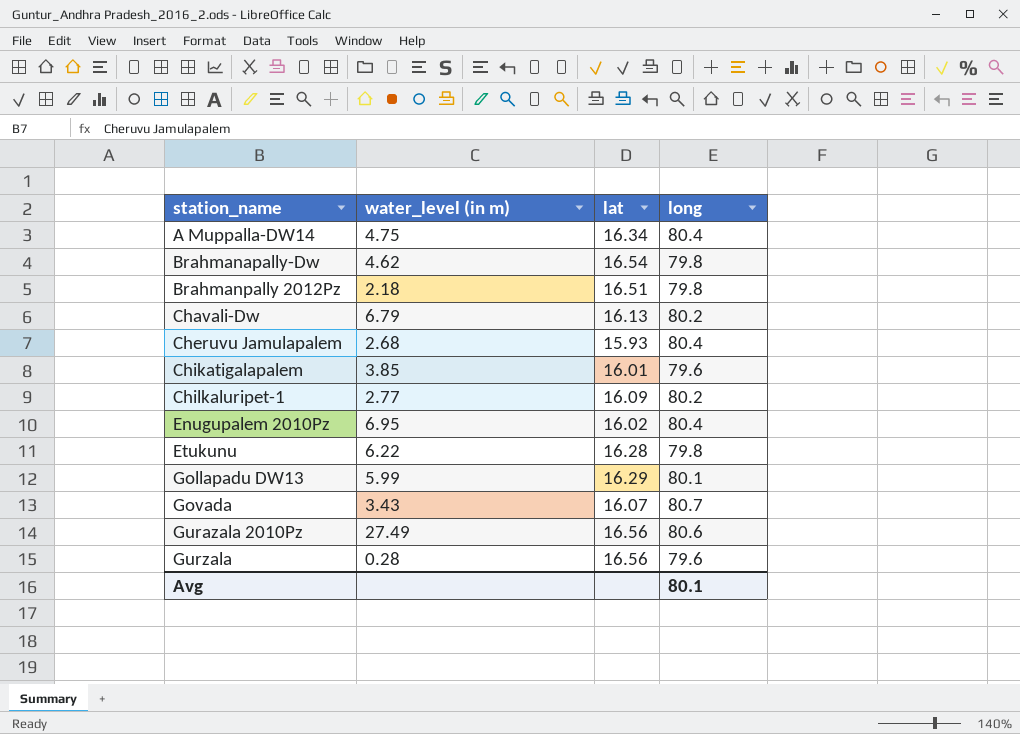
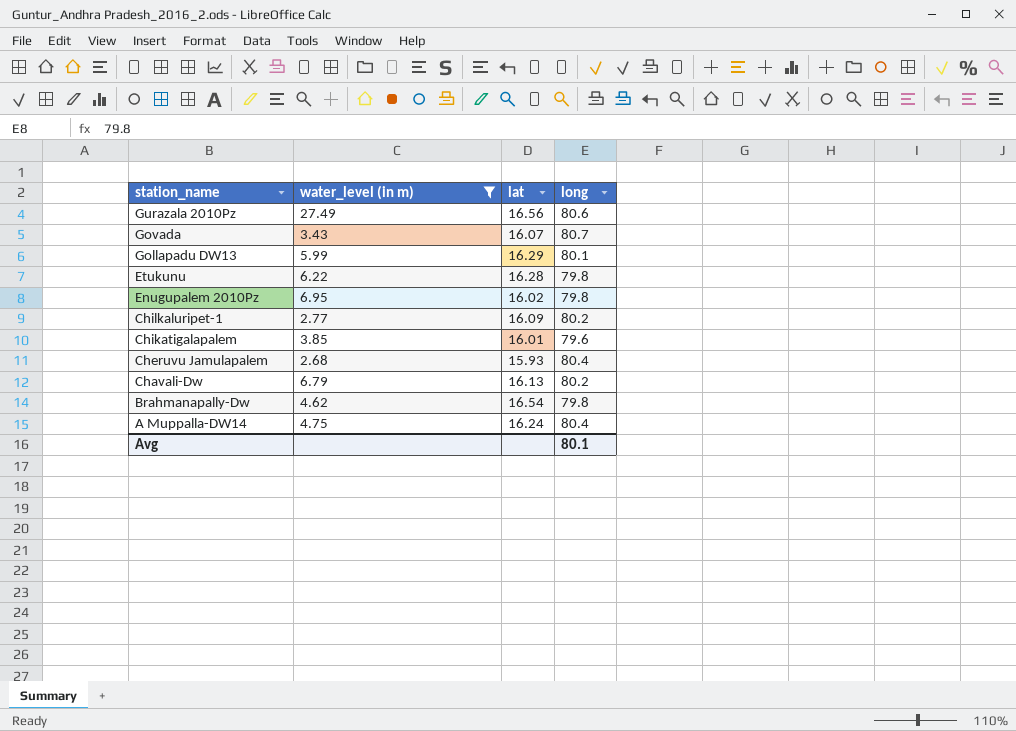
filter: none -> water_level (in m) >= 2.68
row order: station_name ascending -> station_name descending
Enugupalem 2010Pz | long: 80.4 -> 79.8
A Muppalla-DW14 | lat: 16.34 -> 16.24

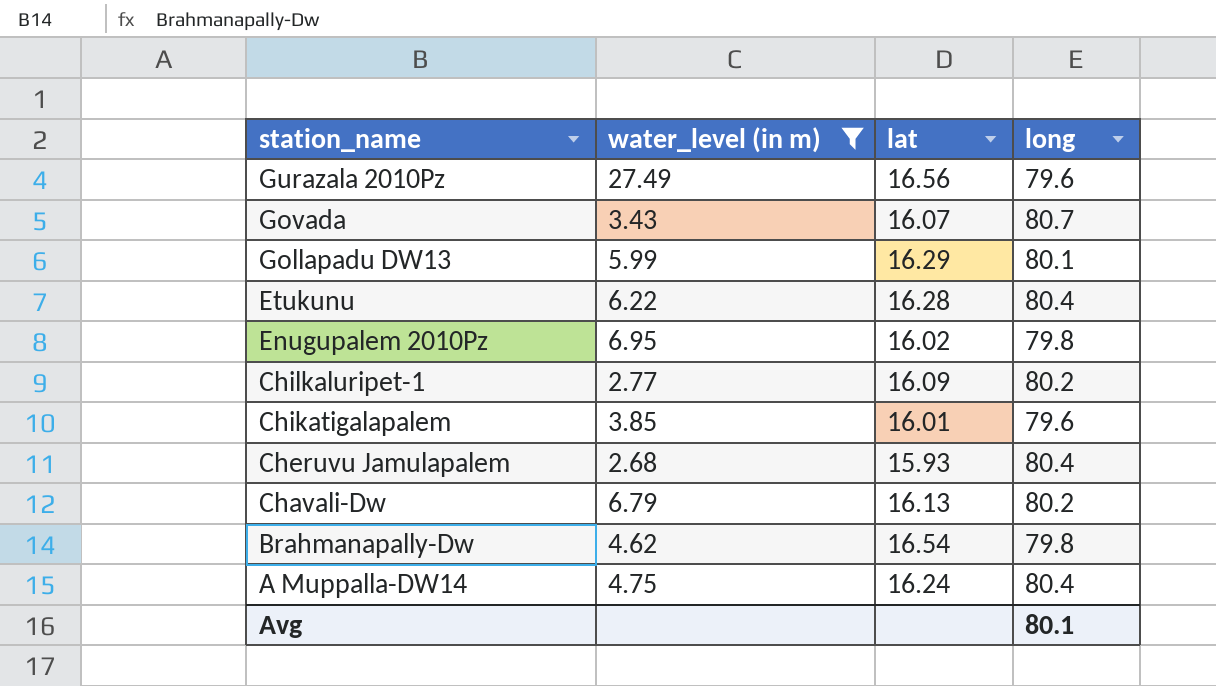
Gurazala 2010Pz | long: 80.6 -> 79.6
Etukunu | long: 79.8 -> 80.4

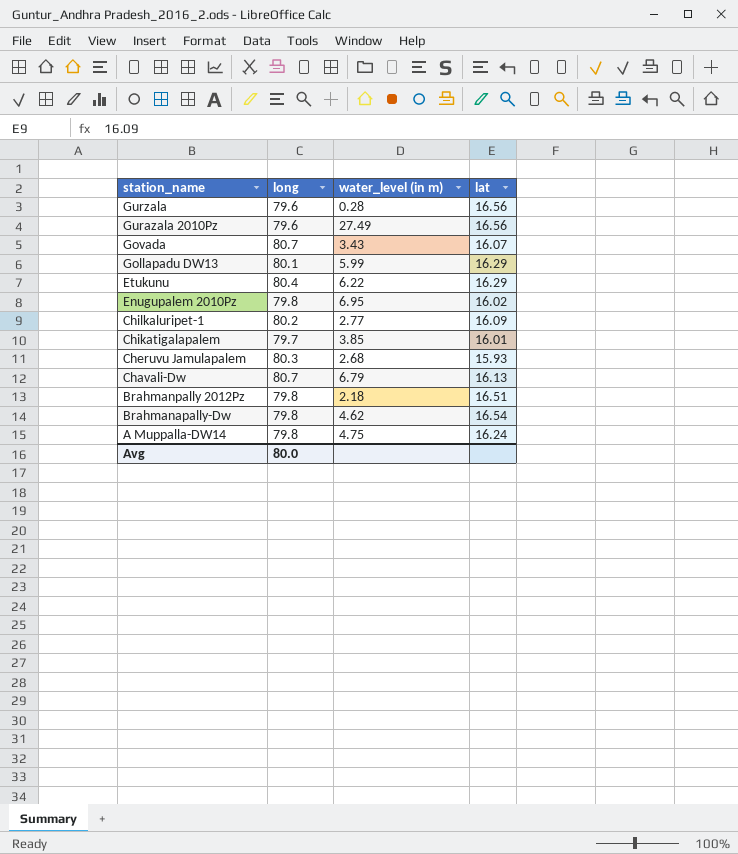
filter: water_level (in m) >= 2.68 -> none
column long | position: 4 -> 2
Etukunu | lat: 16.28 -> 16.29
Chikatigalapalem | long: 79.6 -> 79.7
Cheruvu Jamulapalem | long: 80.4 -> 80.3
Chavali-Dw | long: 80.2 -> 80.7
A Muppalla-DW14 | long: 80.4 -> 79.8
Avg | long: 80.1 -> 80.0

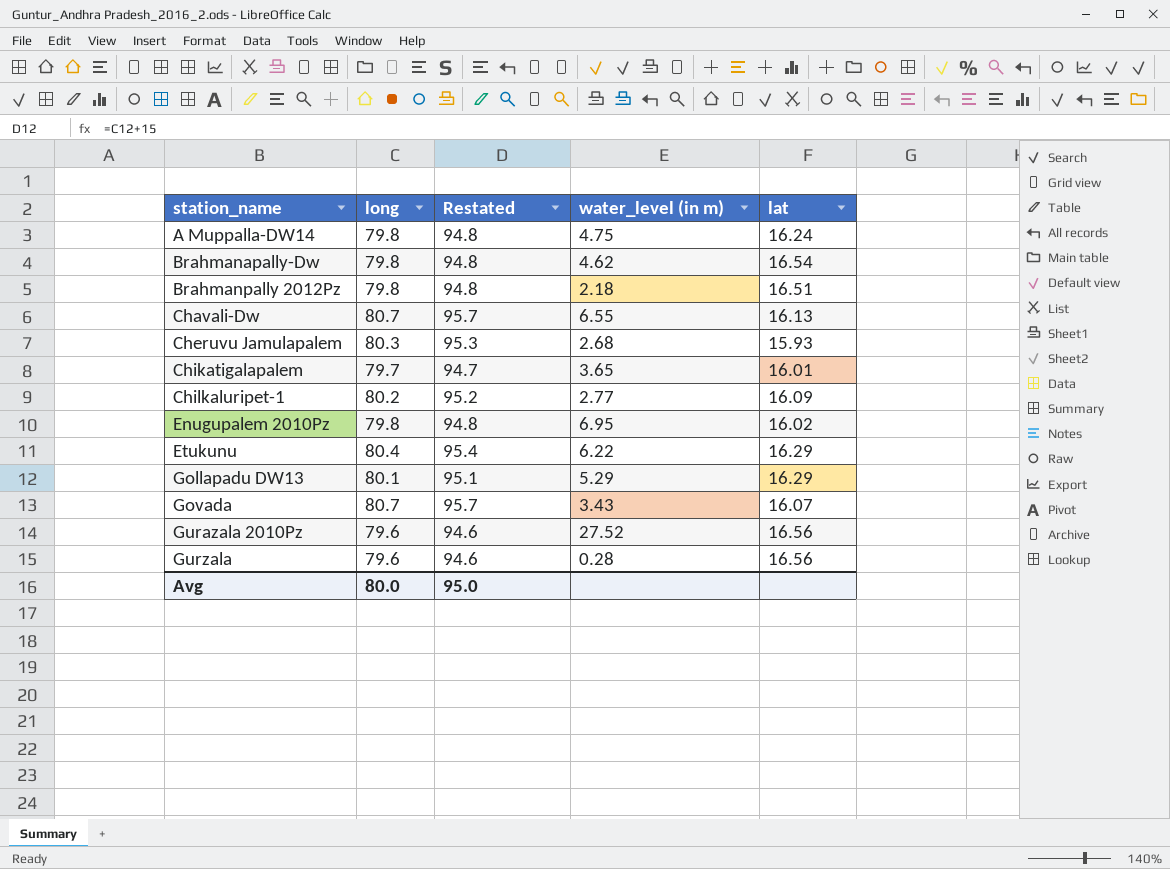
row order: station_name descending -> station_name ascending
column Restated | formula: none -> [long] + 15
Chavali-Dw | water_level (in m): 6.79 -> 6.55
Chikatigalapalem | water_level (in m): 3.85 -> 3.65
Gollapadu DW13 | water_level (in m): 5.99 -> 5.29
Gurazala 2010Pz | water_level (in m): 27.49 -> 27.52

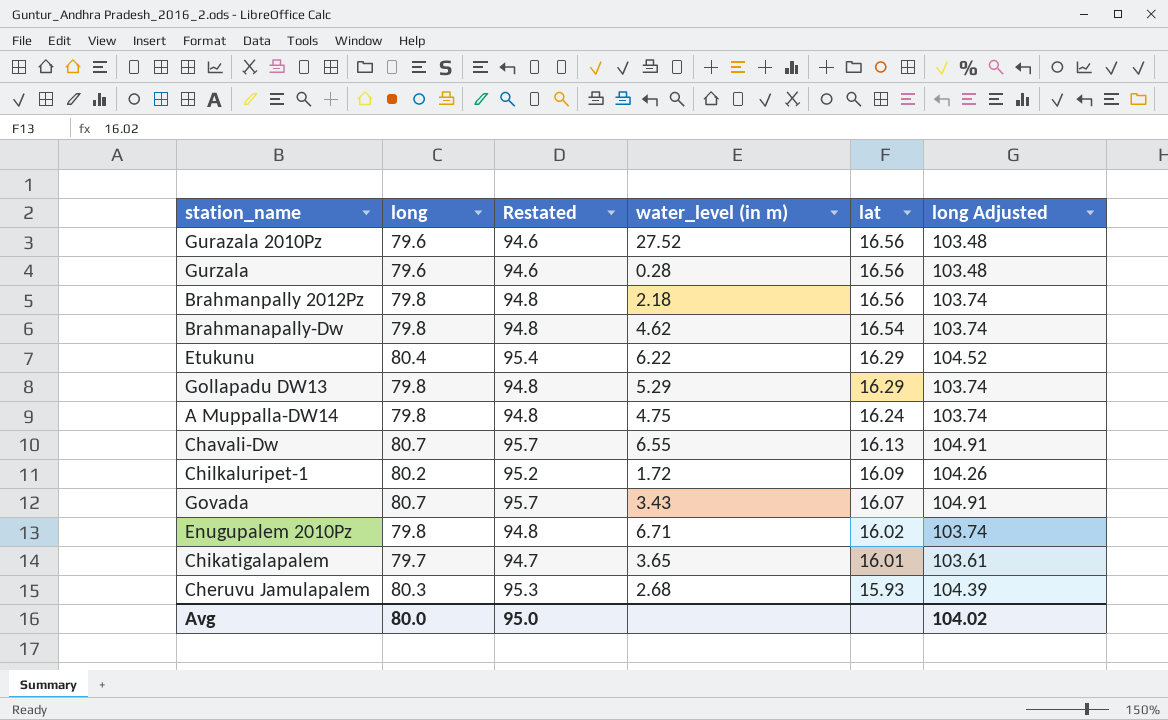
row order: station_name ascending -> lat descending
column long Adjusted | formula: none -> [long] * 1.3
Brahmanpally 2012Pz | lat: 16.51 -> 16.56
Gollapadu DW13 | long: 80.1 -> 79.8
Gollapadu DW13 | Restated: 95.1 -> 94.8
Chilkaluripet-1 | water_level (in m): 2.77 -> 1.72
Enugupalem 2010Pz | water_level (in m): 6.95 -> 6.71

